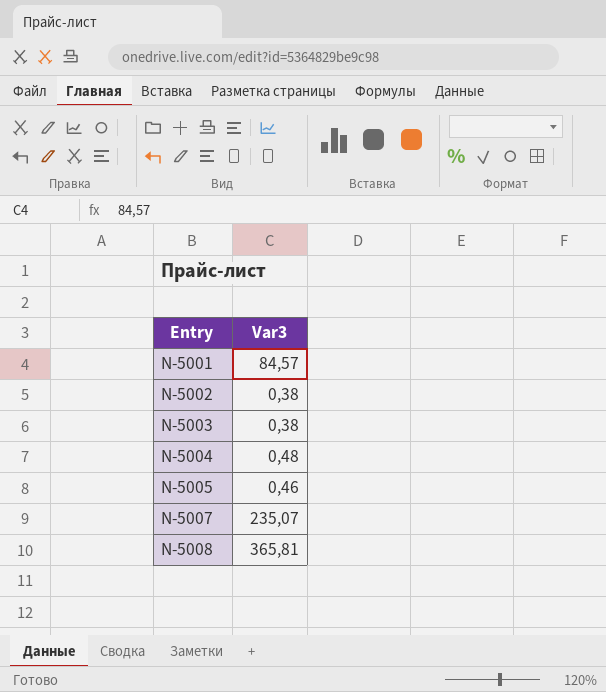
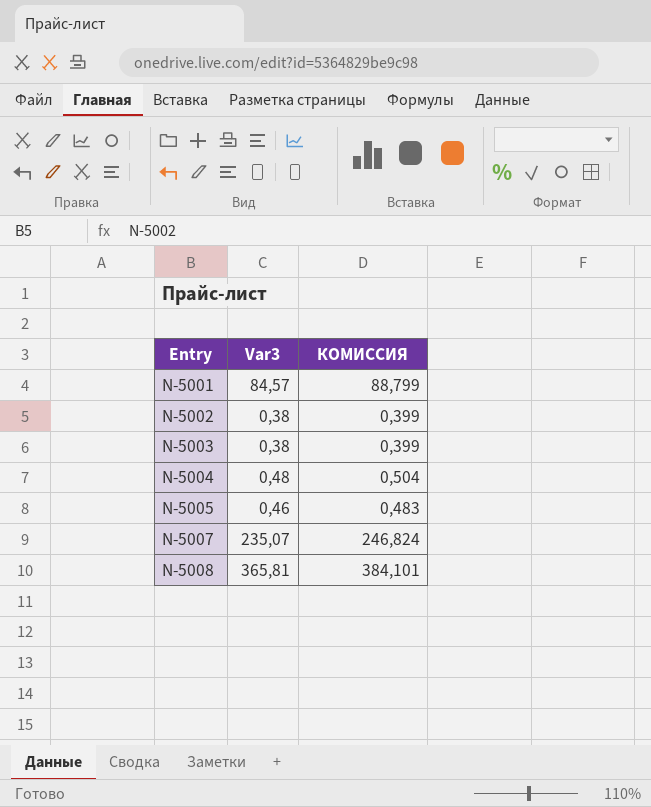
column КОМИССИЯ | formula: none -> [Var3] * 1,05

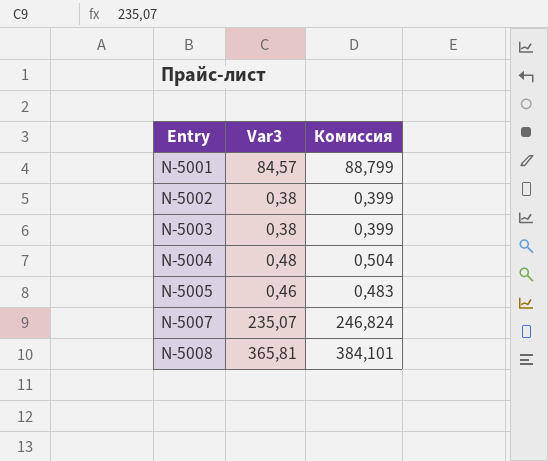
column name: КОМИССИЯ -> Комиссия

